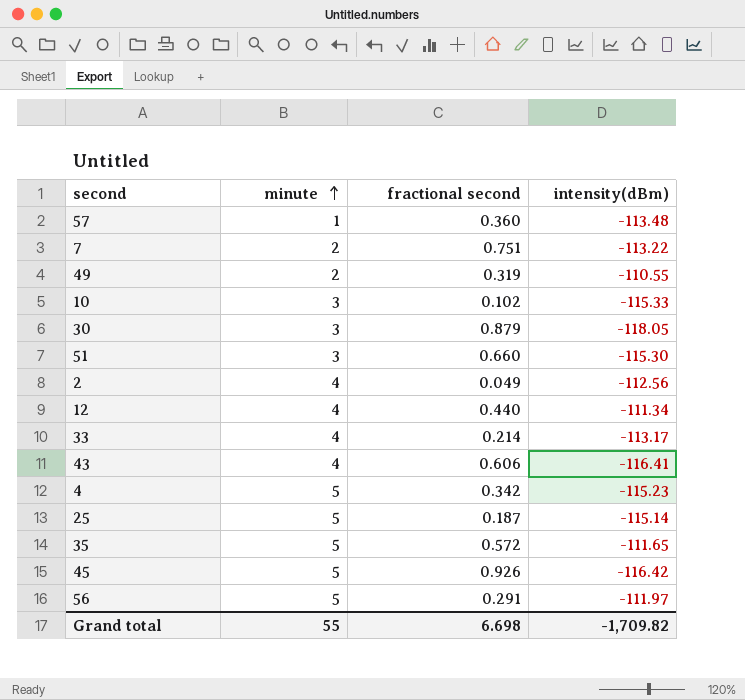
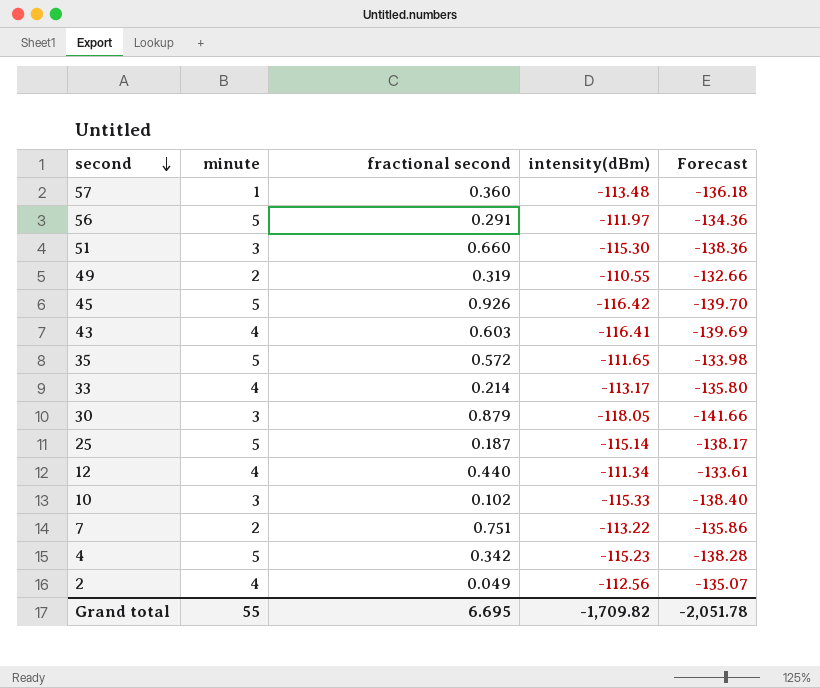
row order: minute ascending -> second descending
column Forecast | formula: none -> [intensity(dBm)] * 1.2
43 | fractional second: 0.606 -> 0.603
Grand total | fractional second: 6.698 -> 6.695

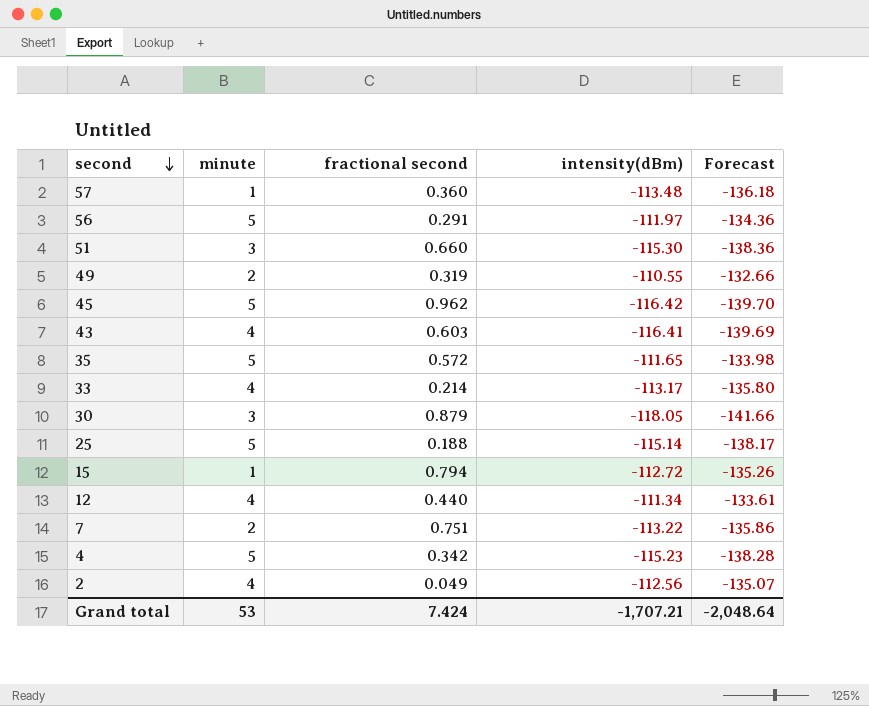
row 10: 3 | 0.102 | -115.33 | -138.40 -> none
45 | fractional second: 0.926 -> 0.962
25 | fractional second: 0.187 -> 0.188
row 15: none -> 1 | 0.794 | -112.72 | -135.26
Grand total | minute: 55 -> 53
Grand total | fractional second: 6.695 -> 7.424
Grand total | intensity(dBm): -1,709.82 -> -1,707.21
Grand total | Forecast: -2,051.78 -> -2,048.64

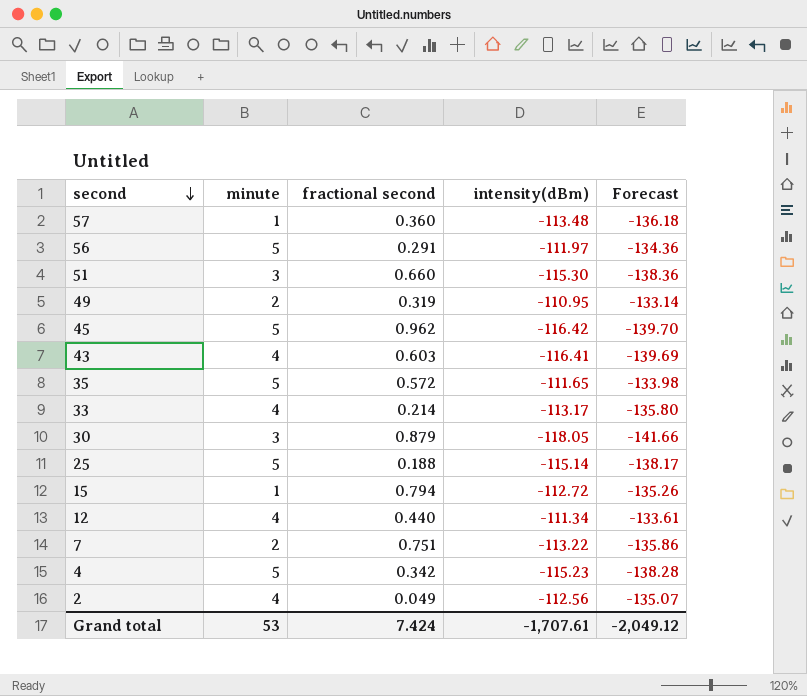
49 | intensity(dBm): -110.55 -> -110.95
49 | Forecast: -132.66 -> -133.14
Grand total | intensity(dBm): -1,707.21 -> -1,707.61
Grand total | Forecast: -2,048.64 -> -2,049.12

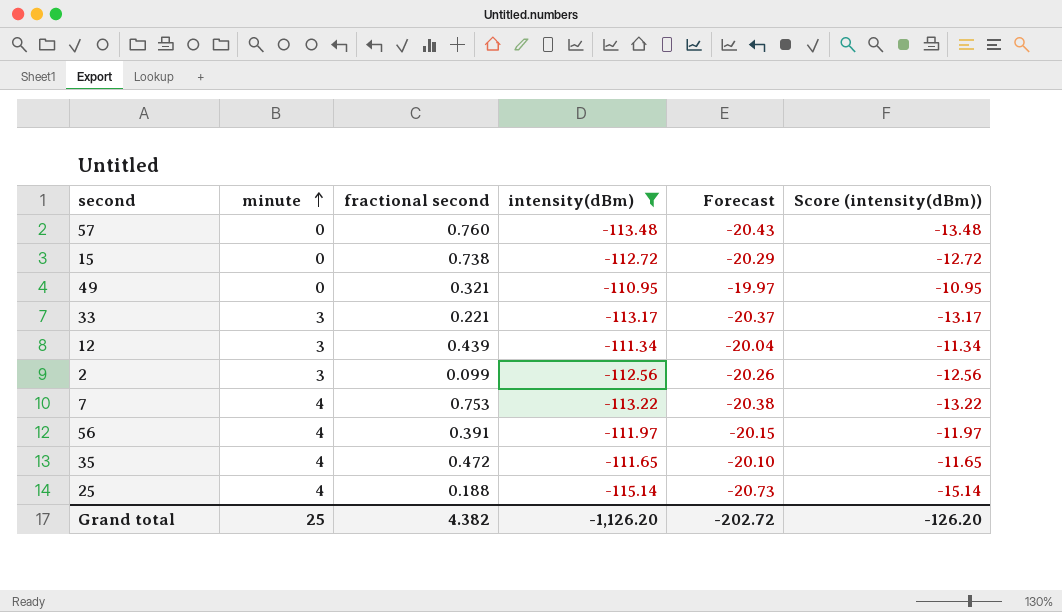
filter: none -> intensity(dBm) >= -115.14
row order: second descending -> minute ascending
column Forecast | formula: [intensity(dBm)] * 1.2 -> [intensity(dBm)] * 0.18
column Score (intensity(dBm)) | formula: none -> [intensity(dBm)] + 100
57 | minute: 1 -> 0
57 | fractional second: 0.360 -> 0.760
15 | minute: 1 -> 0
15 | fractional second: 0.794 -> 0.738
49 | minute: 2 -> 0
49 | fractional second: 0.319 -> 0.321
33 | minute: 4 -> 3
33 | fractional second: 0.214 -> 0.221
12 | minute: 4 -> 3
12 | fractional second: 0.440 -> 0.439
2 | minute: 4 -> 3
2 | fractional second: 0.049 -> 0.099
7 | minute: 2 -> 4
7 | fractional second: 0.751 -> 0.753
56 | minute: 5 -> 4
56 | fractional second: 0.291 -> 0.391
35 | minute: 5 -> 4
35 | fractional second: 0.572 -> 0.472
25 | minute: 5 -> 4
Grand total | minute: 53 -> 25
Grand total | fractional second: 7.424 -> 4.382
Grand total | intensity(dBm): -1,707.61 -> -1,126.20
Grand total | Forecast: -2,049.12 -> -202.72

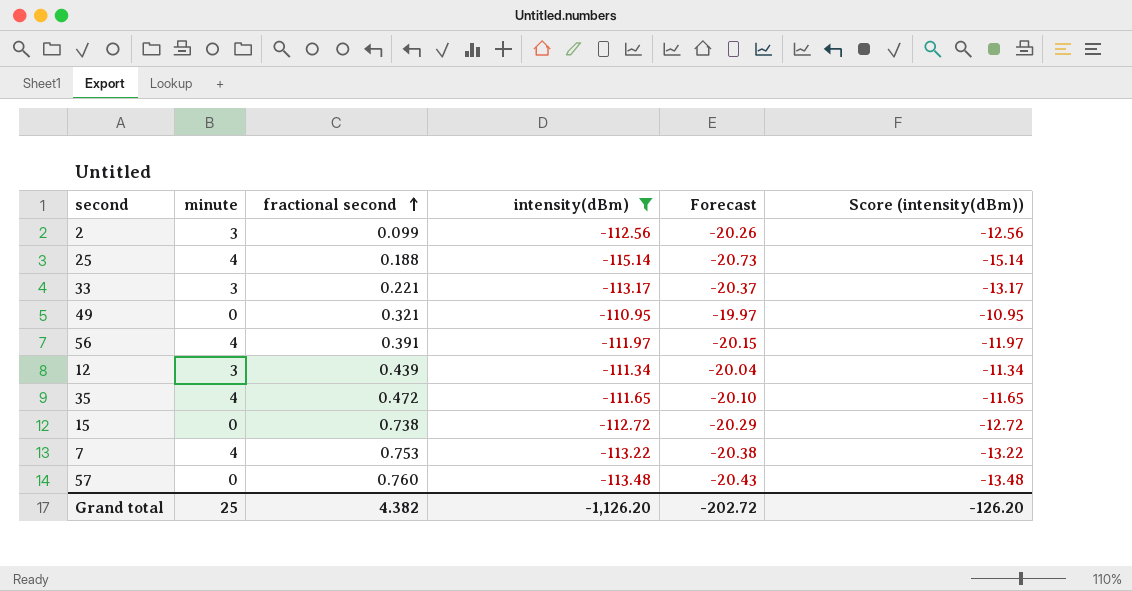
row order: minute ascending -> fractional second ascending

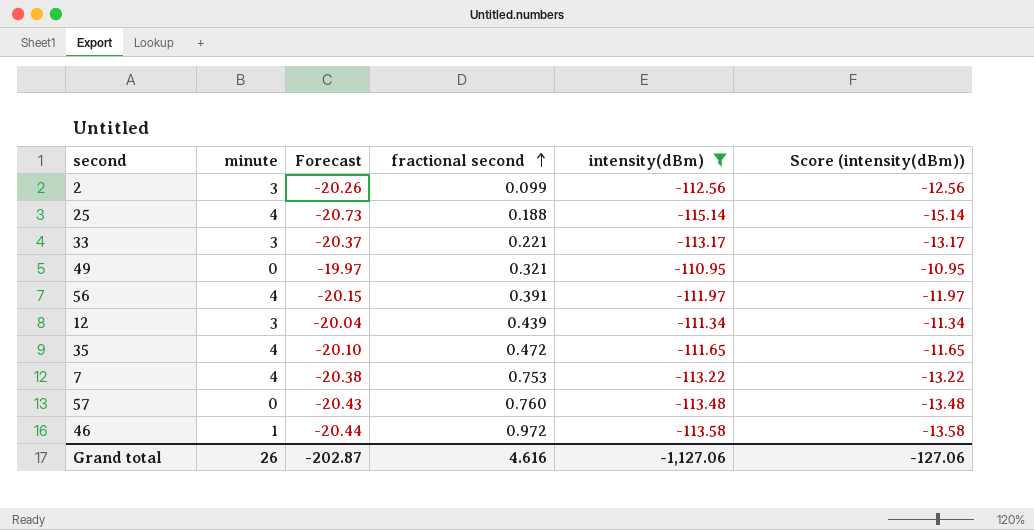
column Forecast | position: 5 -> 3
row 15: 0 | 0.738 | -112.72 | -20.29 | -12.72 -> none
row 46: none -> 1 | -20.44 | 0.972 | -113.58 | -13.58
Grand total | minute: 25 -> 26
Grand total | Forecast: -202.72 -> -202.87
Grand total | fractional second: 4.382 -> 4.616
Grand total | intensity(dBm): -1,126.20 -> -1,127.06
Grand total | Score (intensity(dBm)): -126.20 -> -127.06

